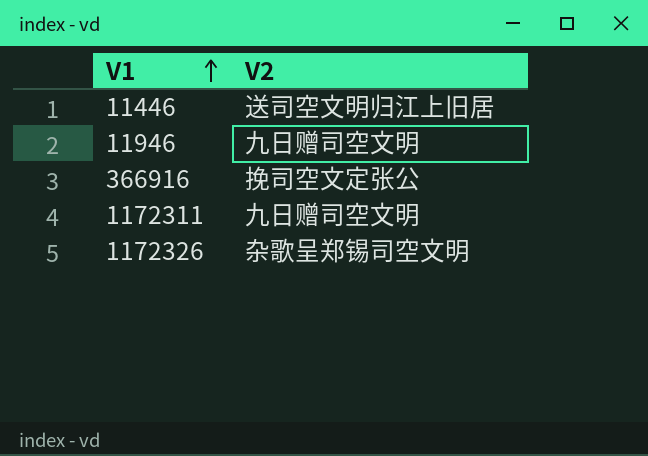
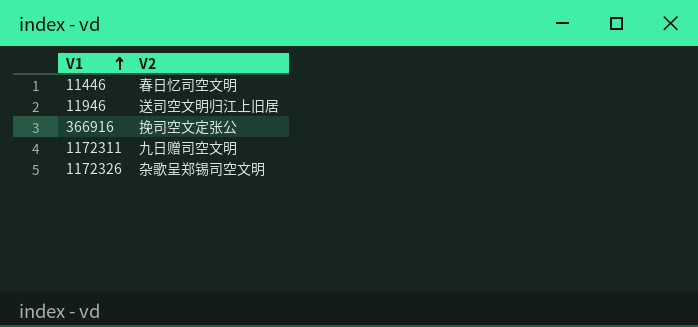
11446 | V2: 送司空文明归江上旧居 -> 春日忆司空文明
11946 | V2: 九日赠司空文明 -> 送司空文明归江上旧居

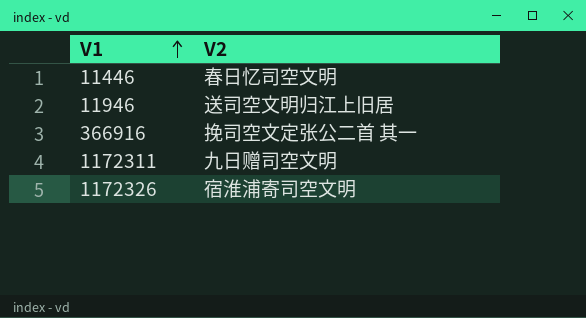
366916 | V2: 挽司空文定张公 -> 挽司空文定张公二首 其一
1172326 | V2: 杂歌呈郑锡司空文明 -> 宿淮浦寄司空文明

